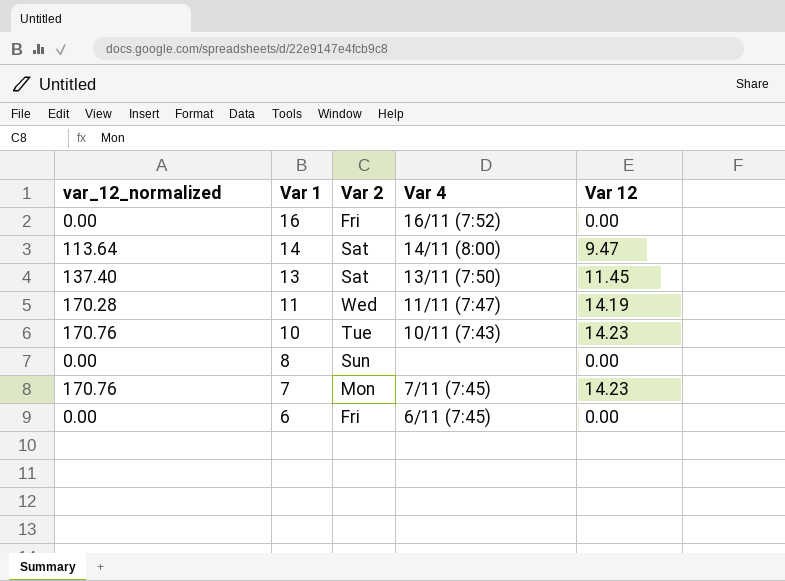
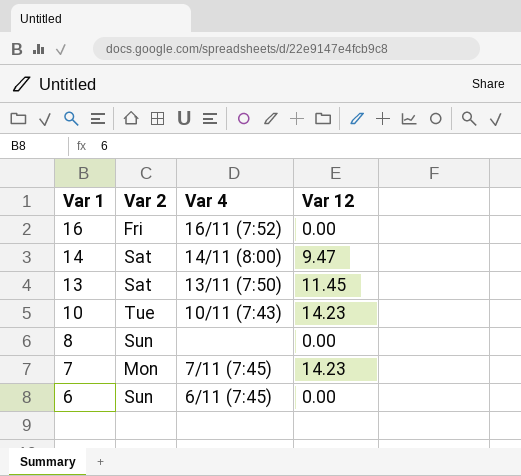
column var_12_normalized | formula: [Var 12] * 12 -> none
row 11: 170.28 | Wed | 11/11 (7:47) | 14.19 -> none
6 | Var 2: Fri -> Sun

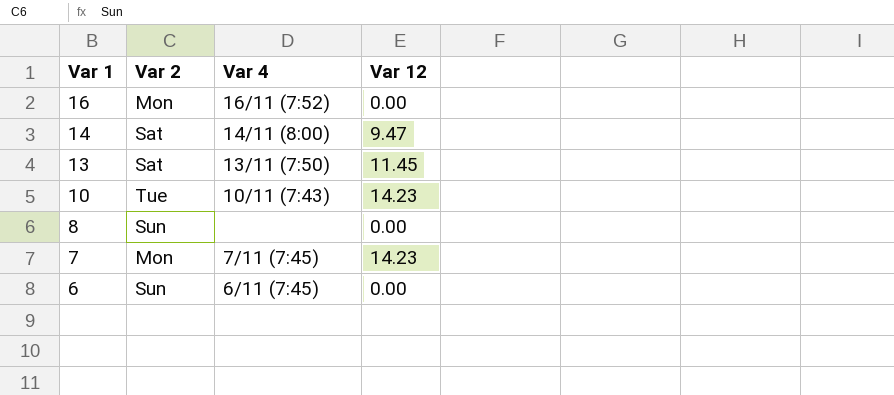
16 | Var 2: Fri -> Mon

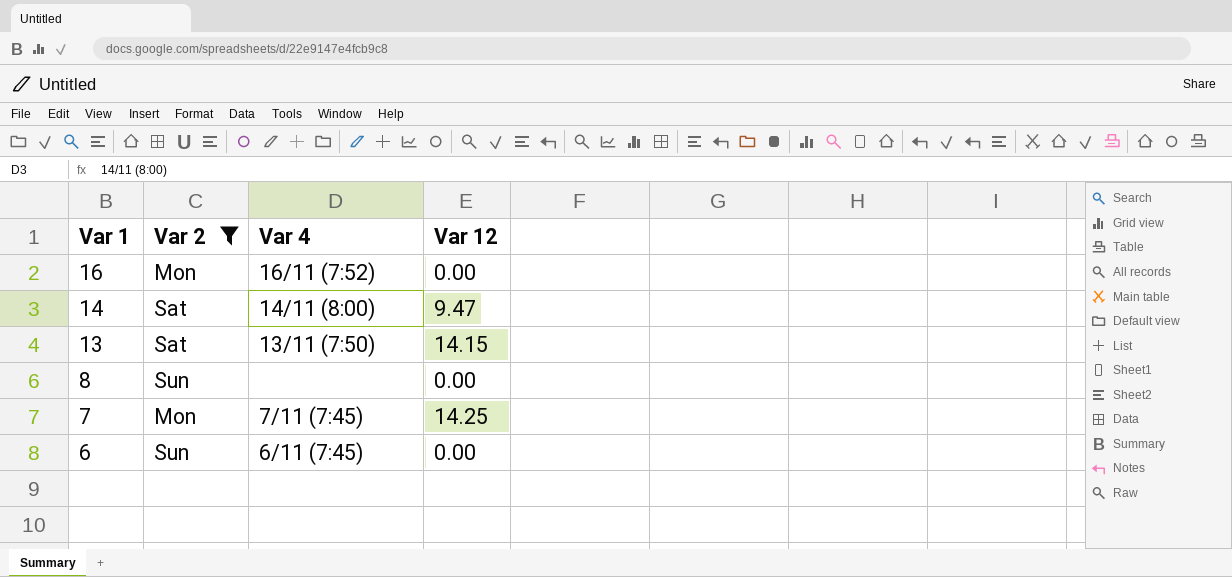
filter: none -> Var 2 != Tue
13 | Var 12: 11.45 -> 14.15
7 | Var 12: 14.23 -> 14.25

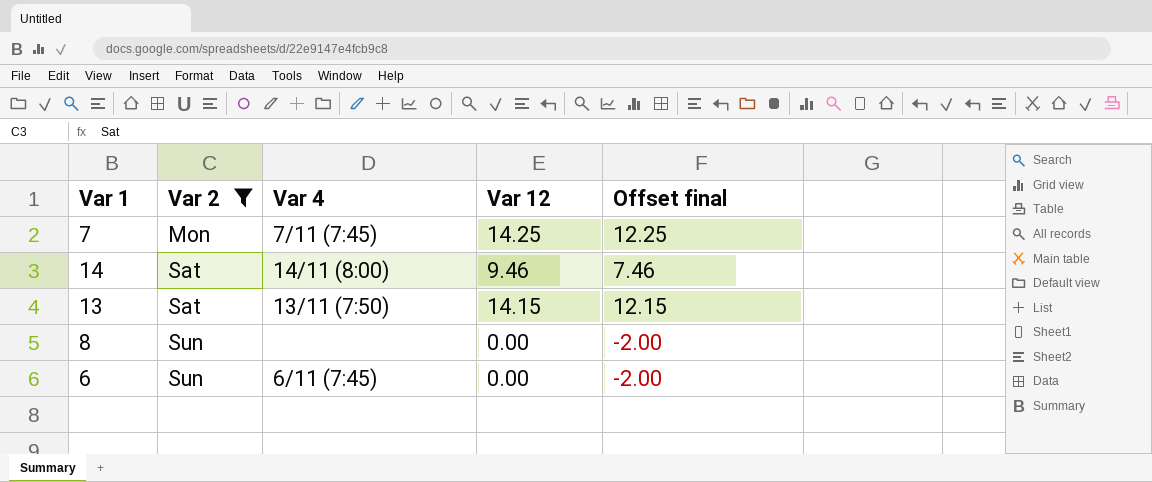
row order: Var 1 descending -> Var 2 ascending
column Offset final | formula: none -> [Var 12] - 2
row 16: Mon | 16/11 (7:52) | 0.00 -> none
14 | Var 12: 9.47 -> 9.46

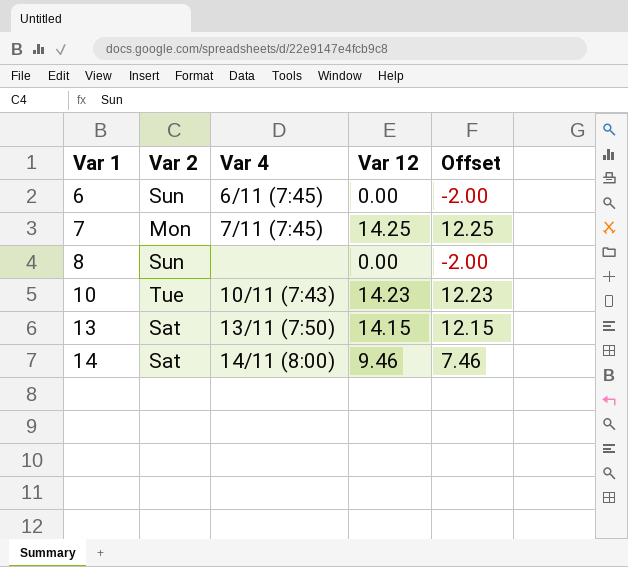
filter: Var 2 != Tue -> none
row order: Var 2 ascending -> Var 1 ascending
column name: Offset final -> Offset

